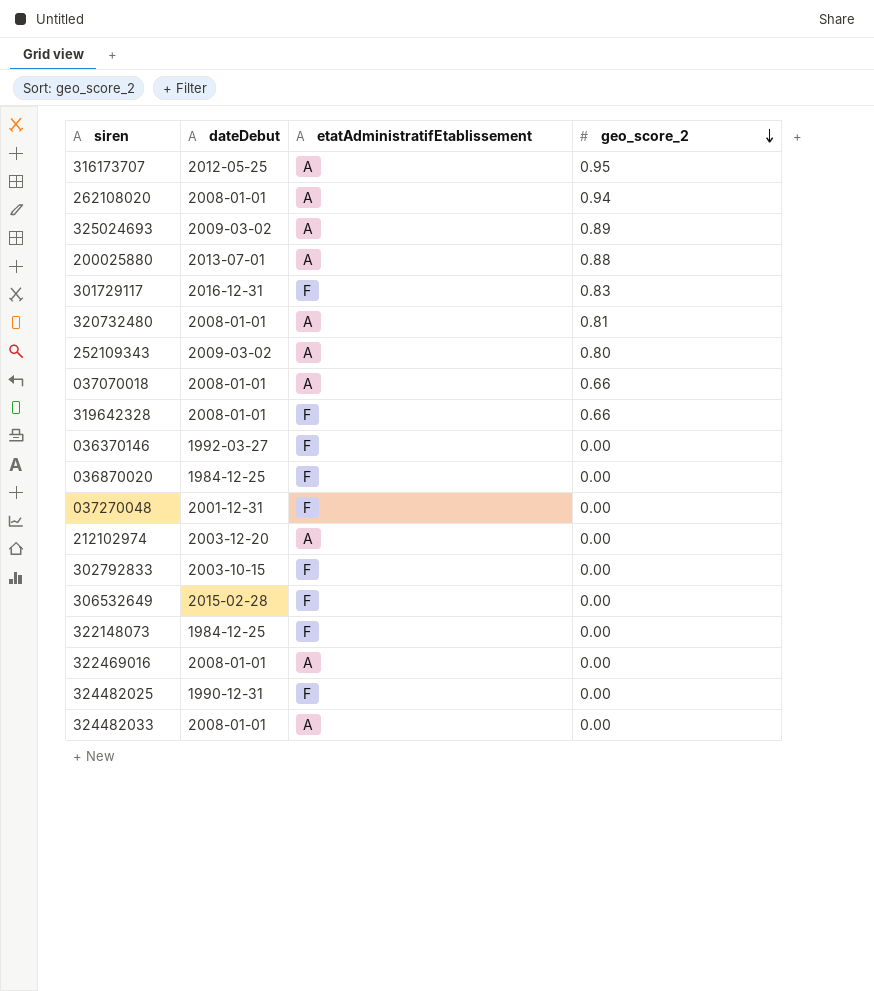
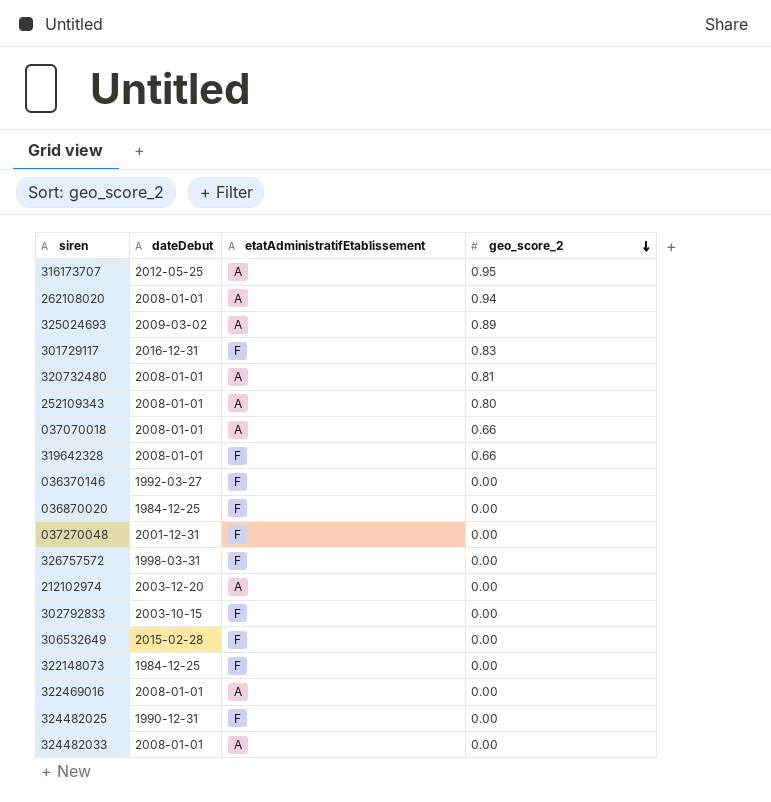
row 200025880: 2013-07-01 | A | 0.88 -> none
252109343 | dateDebut: 2009-03-02 -> 2008-01-01
row 326757572: none -> 1998-03-31 | F | 0.00

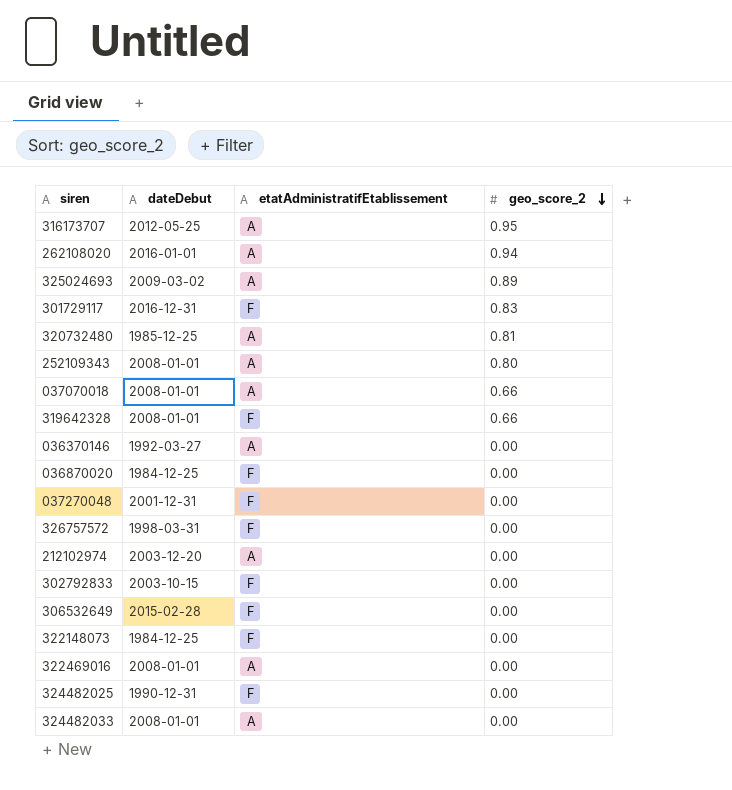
262108020 | dateDebut: 2008-01-01 -> 2016-01-01
320732480 | dateDebut: 2008-01-01 -> 1985-12-25
036370146 | etatAdministratifEtablissement: F -> A

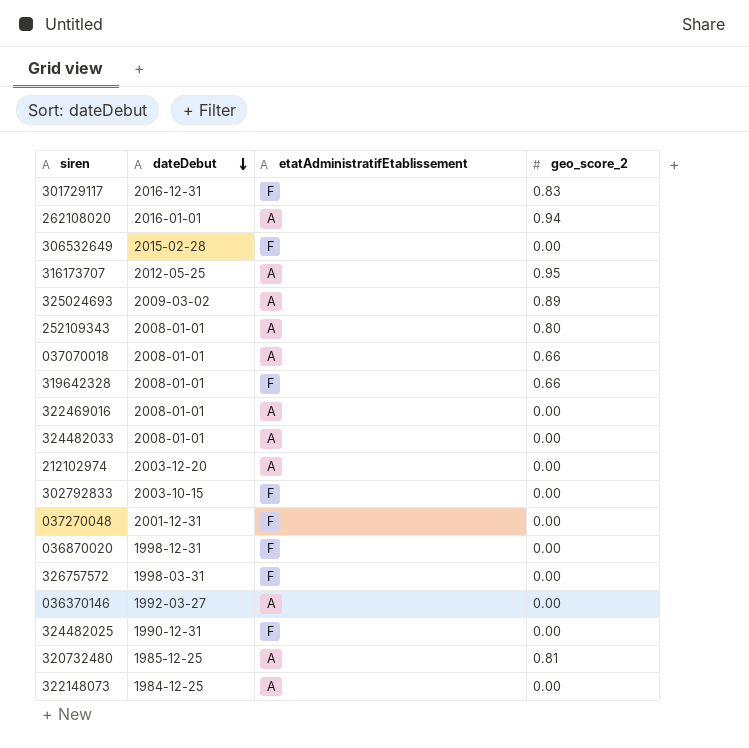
row order: geo_score_2 descending -> dateDebut descending
036870020 | dateDebut: 1984-12-25 -> 1998-12-31
322148073 | etatAdministratifEtablissement: F -> A

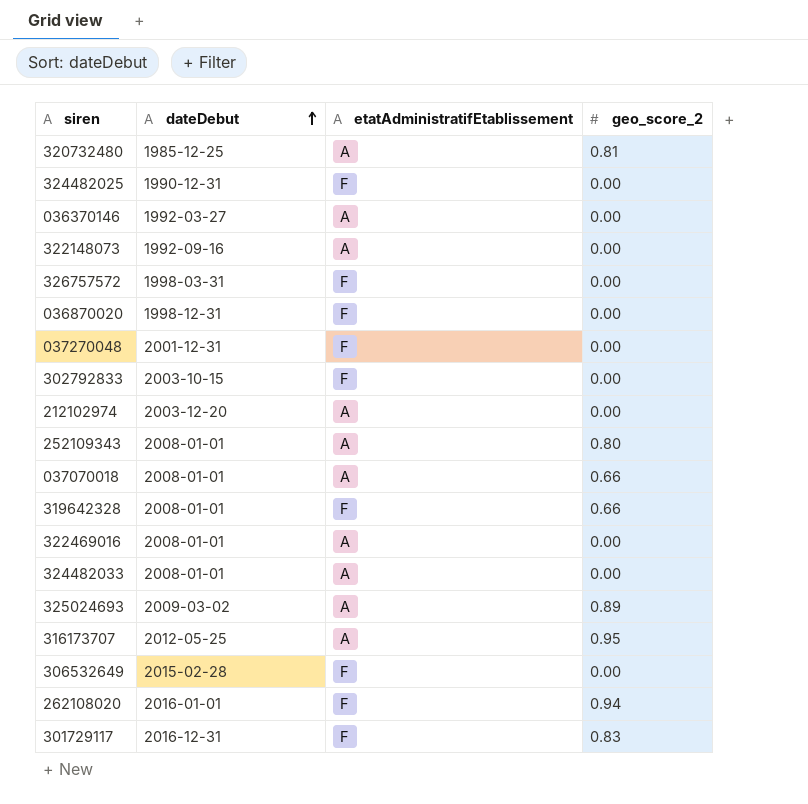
row order: dateDebut descending -> dateDebut ascending
322148073 | dateDebut: 1984-12-25 -> 1992-09-16
262108020 | etatAdministratifEtablissement: A -> F

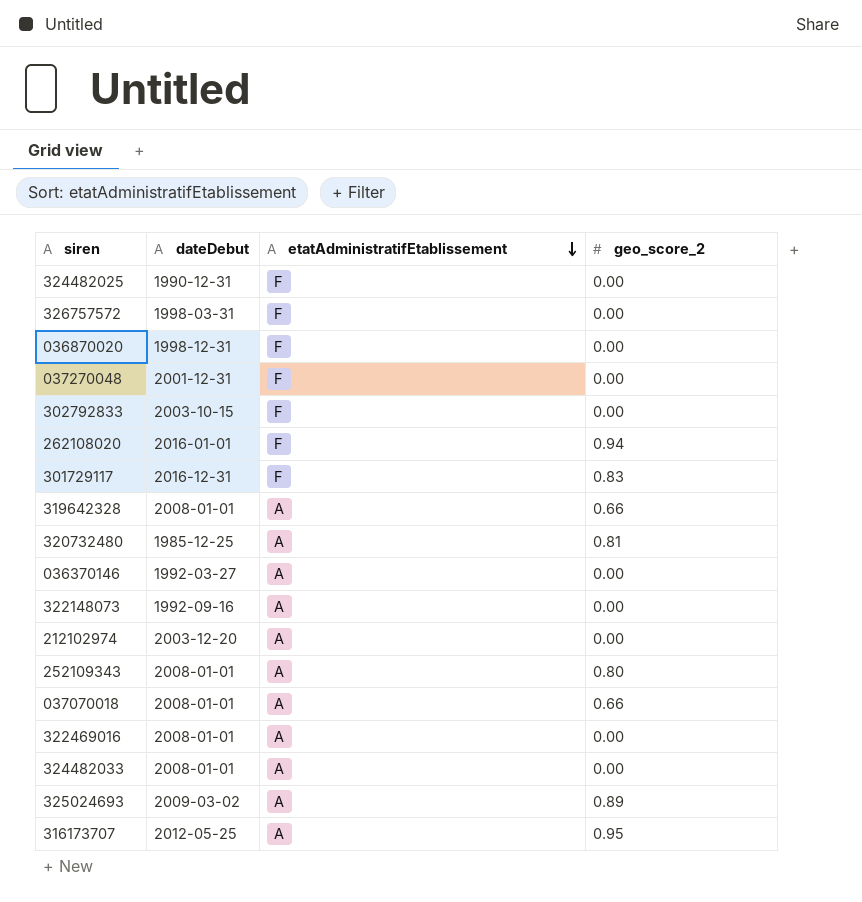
row order: dateDebut ascending -> etatAdministratifEtablissement descending
row 306532649: 2015-02-28 | F | 0.00 -> none
319642328 | etatAdministratifEtablissement: F -> A

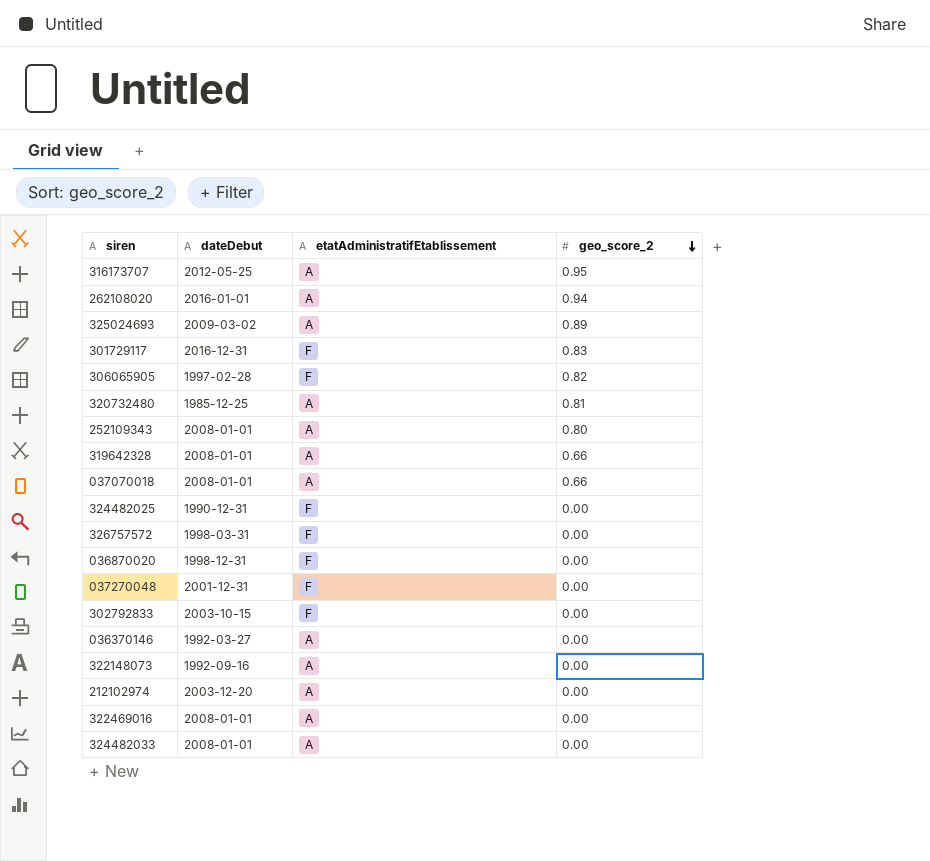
row order: etatAdministratifEtablissement descending -> geo_score_2 descending
262108020 | etatAdministratifEtablissement: F -> A
row 306065905: none -> 1997-02-28 | F | 0.82

